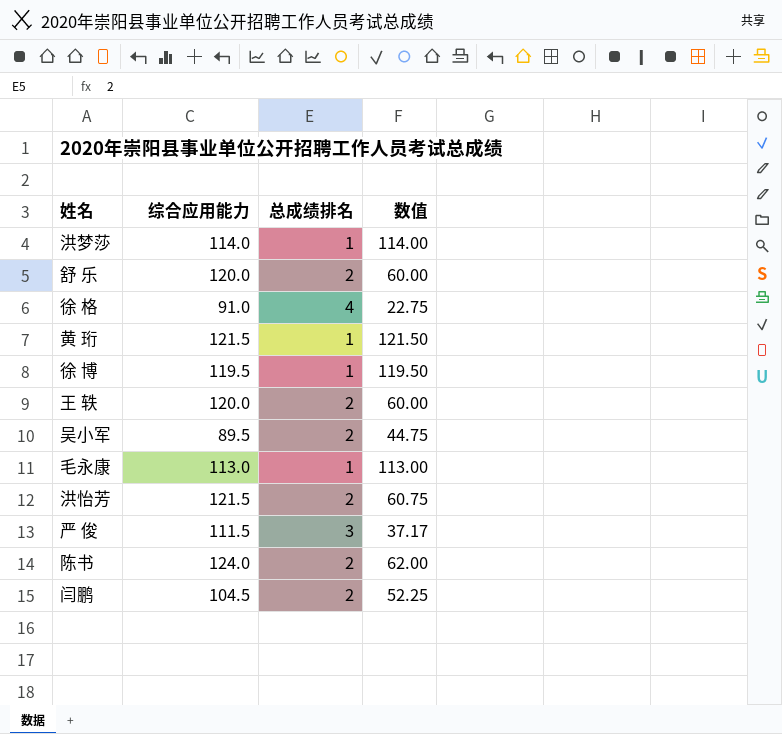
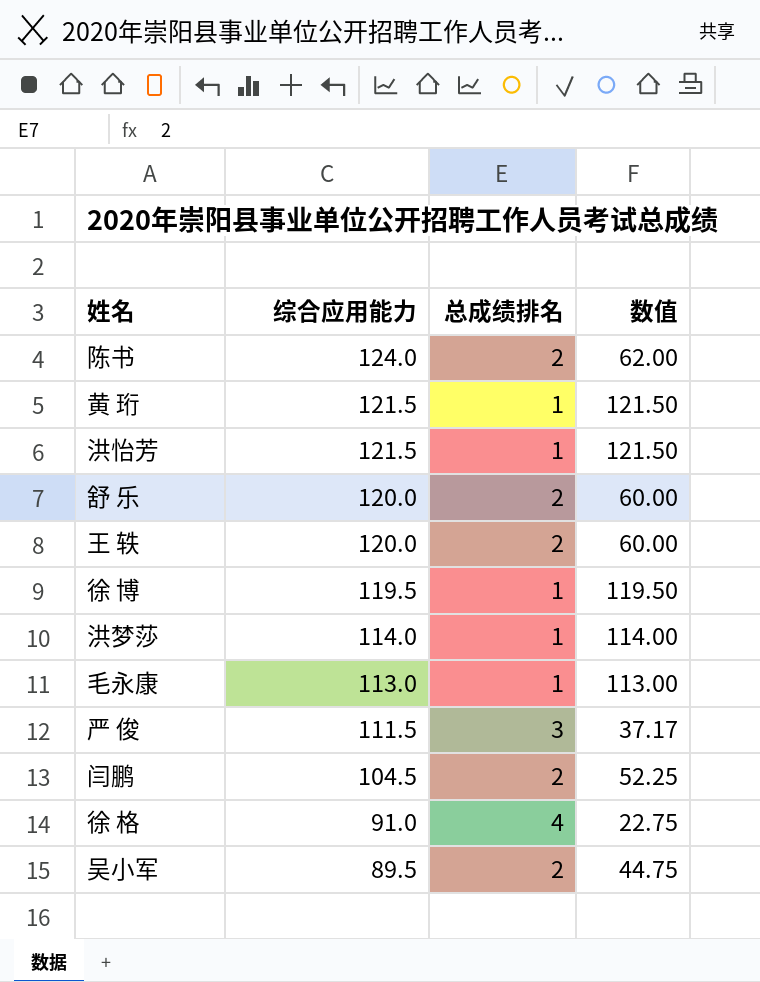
row order: none -> 综合应用能力 descending
洪怡芳 | 总成绩排名: 2 -> 1
洪怡芳 | 数值: 60.75 -> 121.50

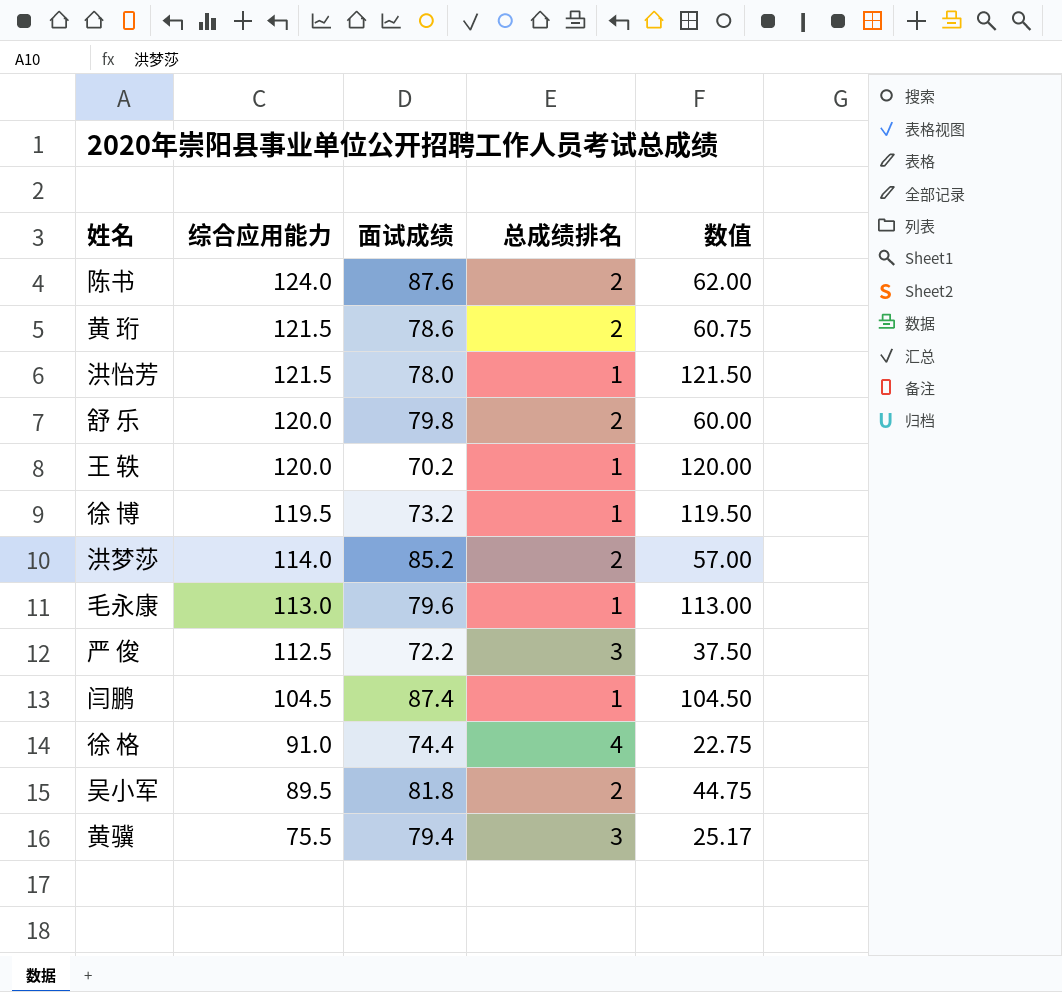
column 面试成绩 | position: none -> 3
黄 珩 | 总成绩排名: 1 -> 2
黄 珩 | 数值: 121.50 -> 60.75
王 轶 | 总成绩排名: 2 -> 1
王 轶 | 数值: 60.00 -> 120.00
洪梦莎 | 总成绩排名: 1 -> 2
洪梦莎 | 数值: 114.00 -> 57.00
严 俊 | 综合应用能力: 111.5 -> 112.5
严 俊 | 数值: 37.17 -> 37.50
闫鹏 | 总成绩排名: 2 -> 1
闫鹏 | 数值: 52.25 -> 104.50
row 黄骥: none -> 75.5 | 79.4 | 3 | 25.17

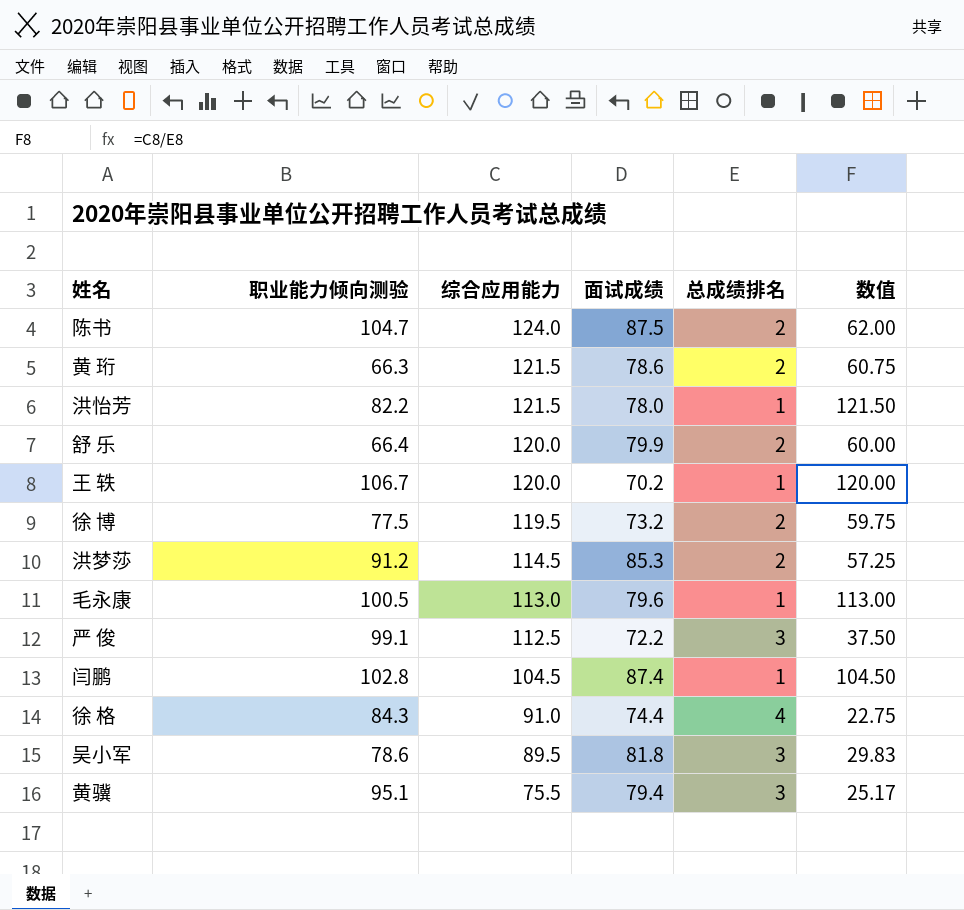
column 职业能力倾向测验 | position: none -> 2
陈书 | 面试成绩: 87.6 -> 87.5
舒 乐 | 面试成绩: 79.8 -> 79.9
徐 博 | 总成绩排名: 1 -> 2
徐 博 | 数值: 119.50 -> 59.75
洪梦莎 | 综合应用能力: 114.0 -> 114.5
洪梦莎 | 面试成绩: 85.2 -> 85.3
洪梦莎 | 数值: 57.00 -> 57.25
吴小军 | 总成绩排名: 2 -> 3
吴小军 | 数值: 44.75 -> 29.83

